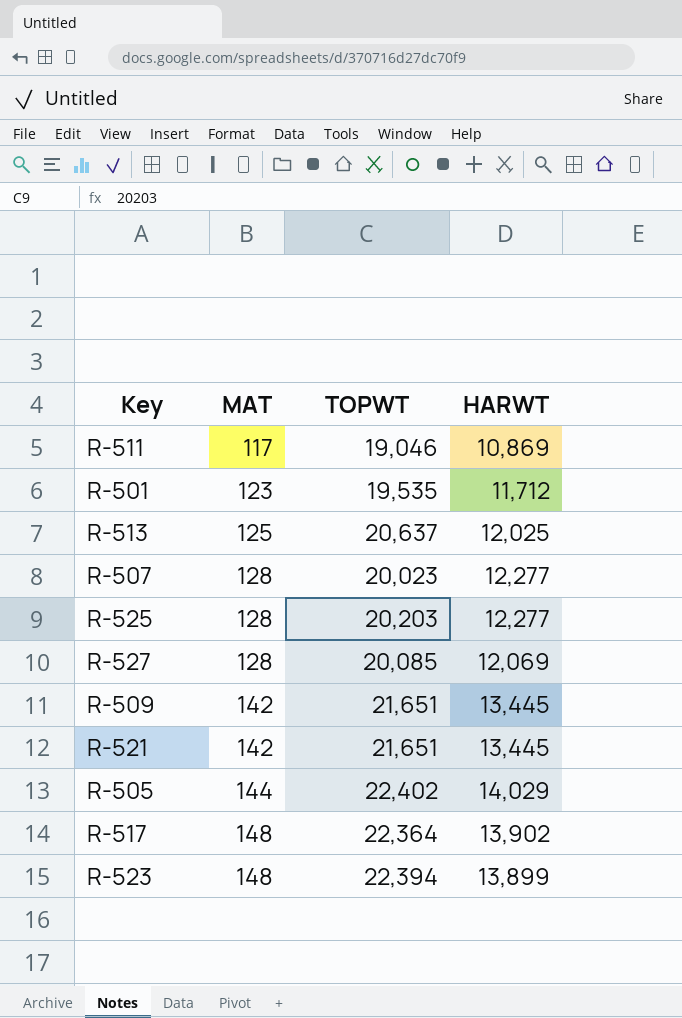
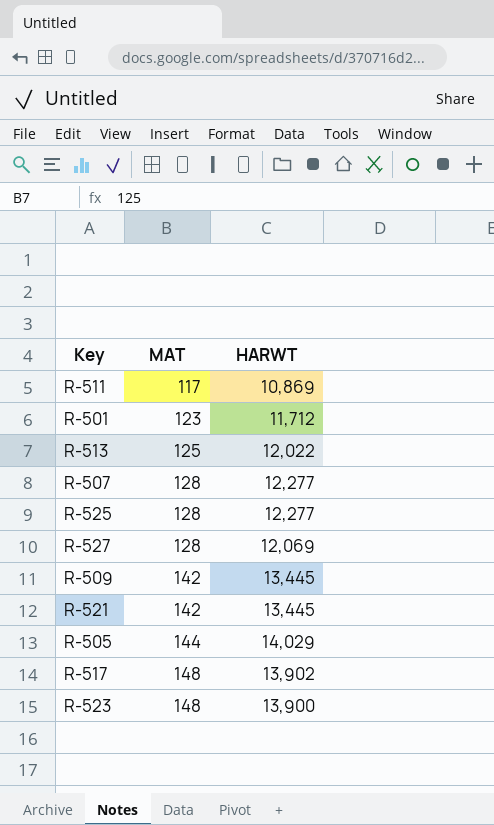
column TOPWT | position: 3 -> none
R-513 | HARWT: 12,025 -> 12,022
R-523 | HARWT: 13,899 -> 13,900

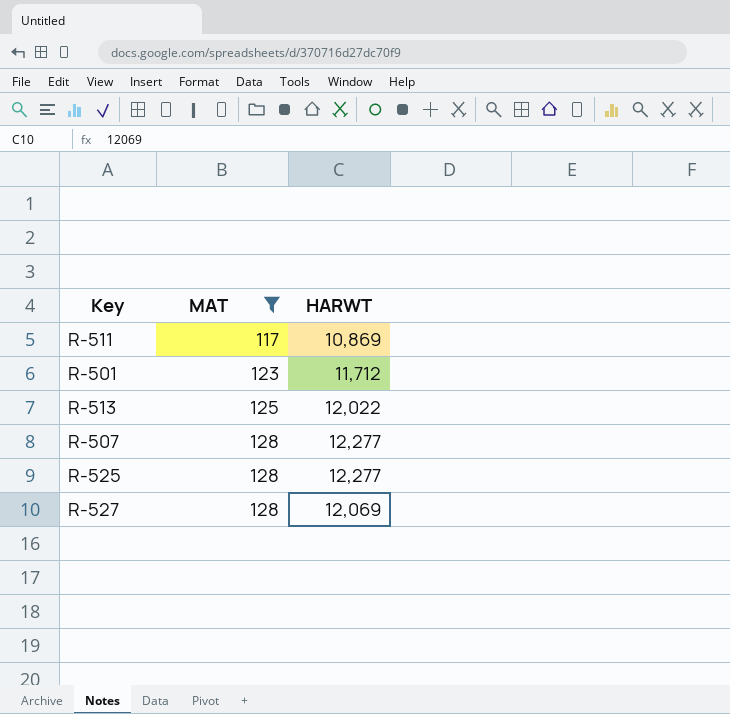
filter: none -> MAT <= 128

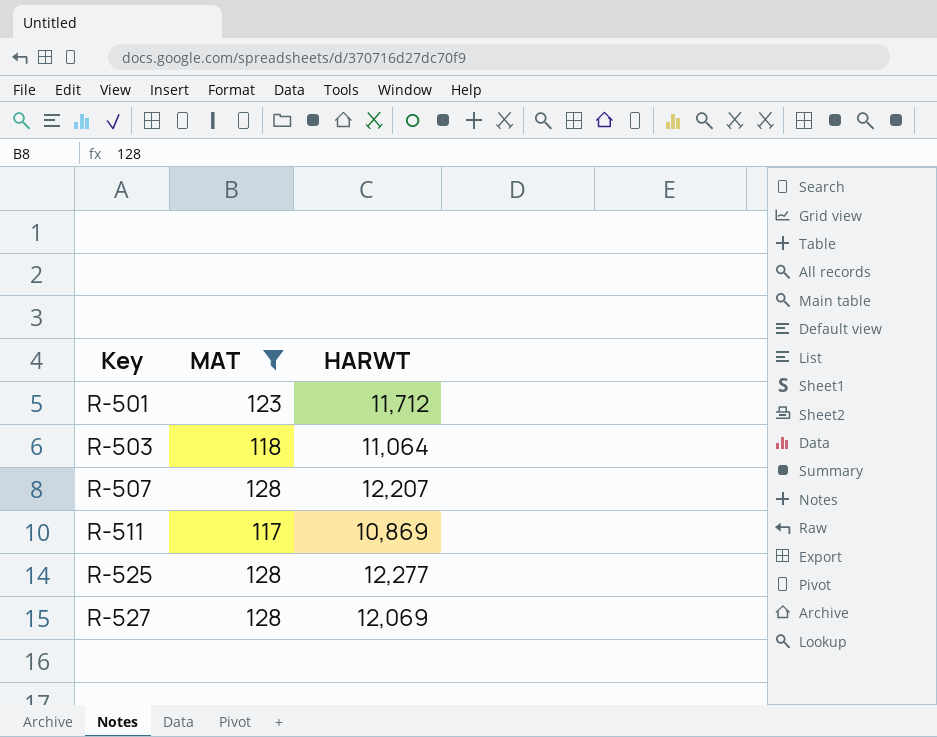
row order: MAT ascending -> Key ascending
row R-513: 125 | 12,022 -> none
row R-503: none -> 118 | 11,064
R-507 | HARWT: 12,277 -> 12,207

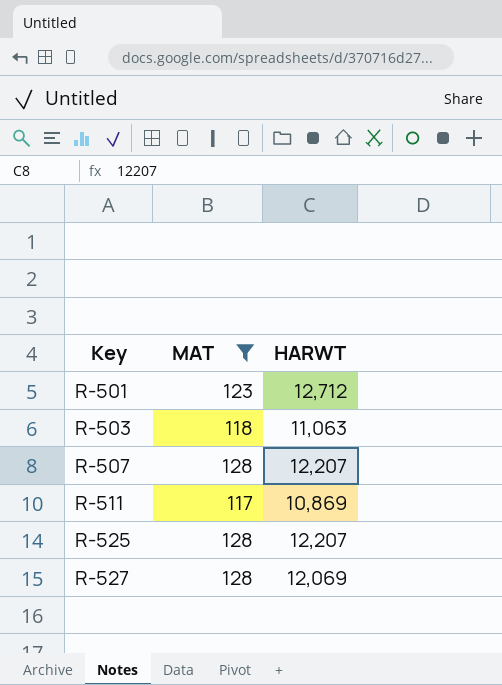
R-501 | HARWT: 11,712 -> 12,712
R-503 | HARWT: 11,064 -> 11,063
R-525 | HARWT: 12,277 -> 12,207

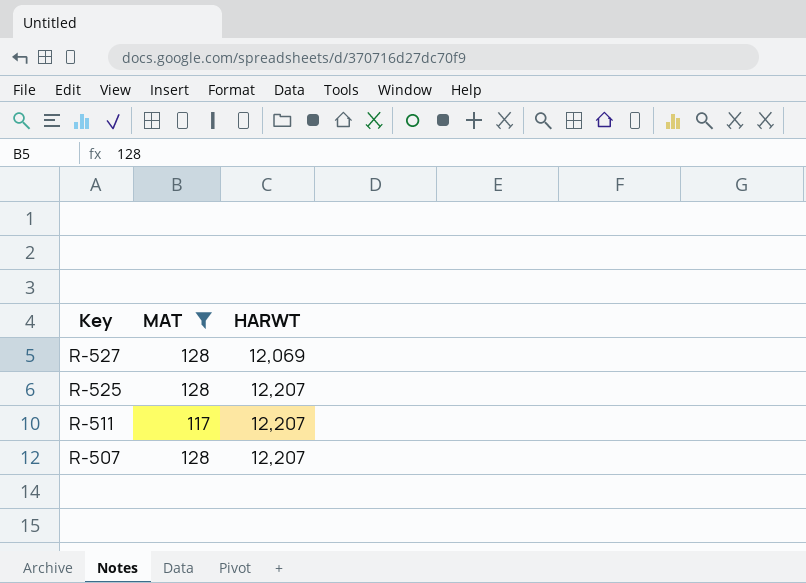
row order: Key ascending -> Key descending
row R-501: 123 | 12,712 -> none
row R-503: 118 | 11,063 -> none
R-511 | HARWT: 10,869 -> 12,207

